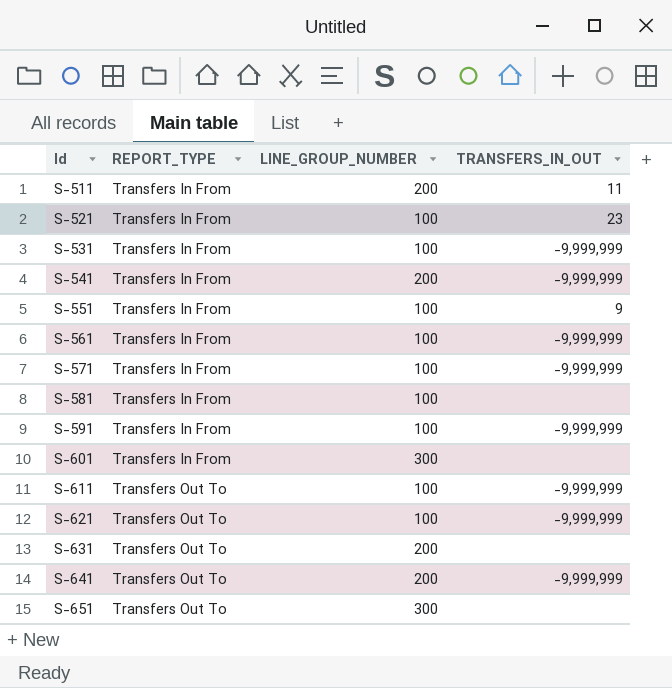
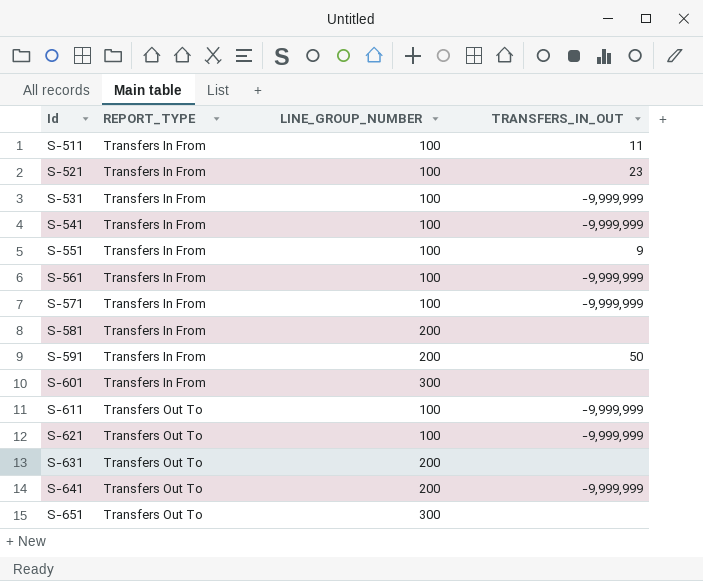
S-511 | LINE_GROUP_NUMBER: 200 -> 100
S-541 | LINE_GROUP_NUMBER: 200 -> 100
S-581 | LINE_GROUP_NUMBER: 100 -> 200
S-591 | LINE_GROUP_NUMBER: 100 -> 200
S-591 | TRANSFERS_IN_OUT: -9,999,999 -> 50

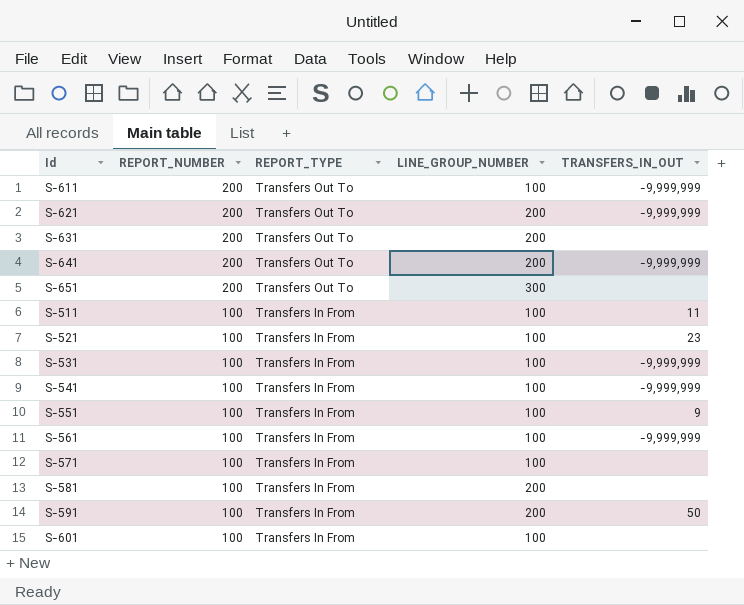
row order: Id ascending -> REPORT_NUMBER descending
column REPORT_NUMBER | position: none -> 2
S-621 | LINE_GROUP_NUMBER: 100 -> 200
S-571 | TRANSFERS_IN_OUT: -9,999,999 -> none
S-601 | LINE_GROUP_NUMBER: 300 -> 100

